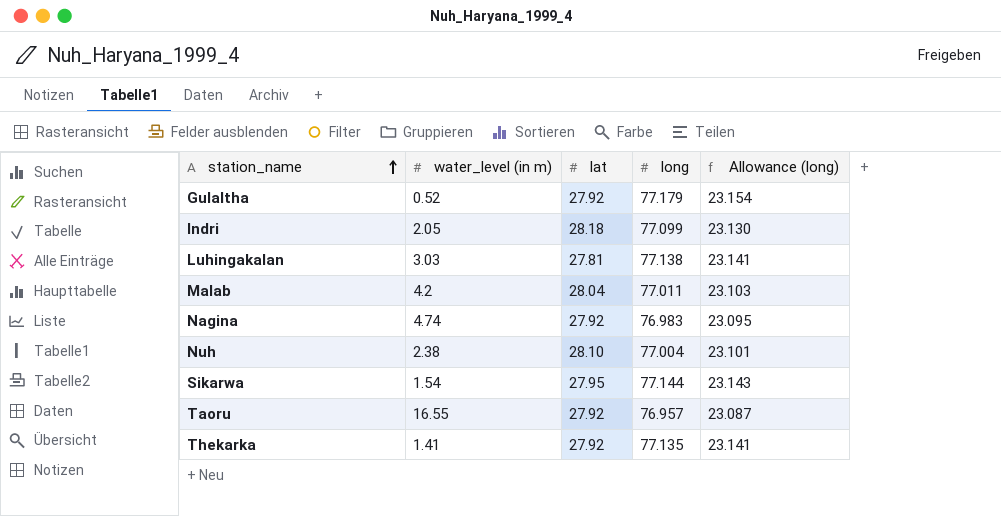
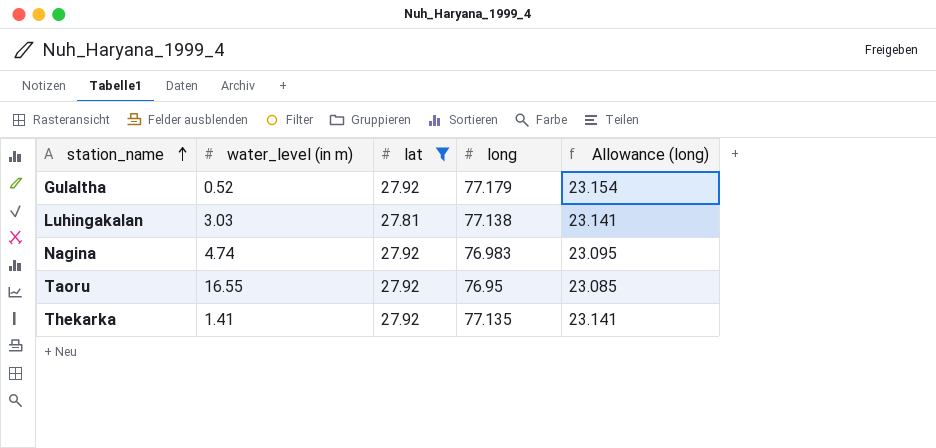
filter: none -> lat <= 27.92
Taoru | long: 76.957 -> 76.95
Taoru | Allowance (long): 23.087 -> 23.085

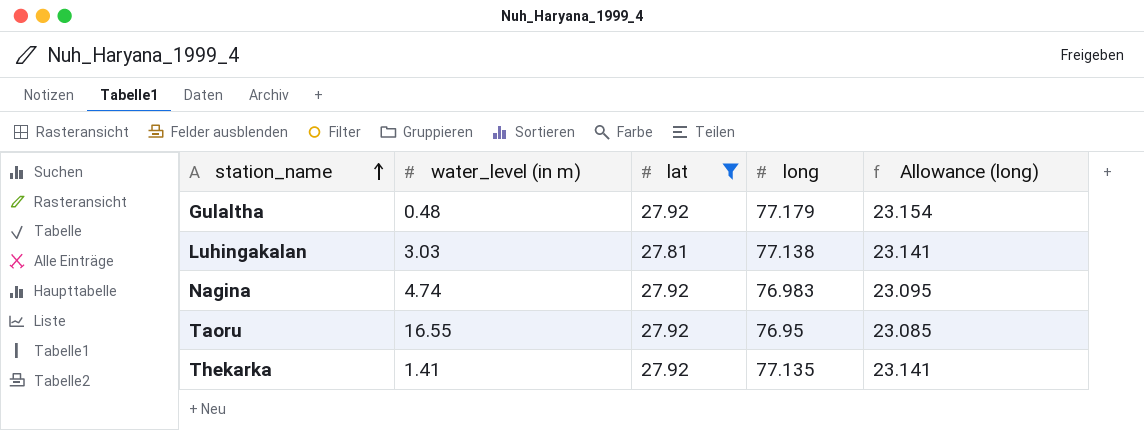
Gulaltha | water_level (in m): 0.52 -> 0.48

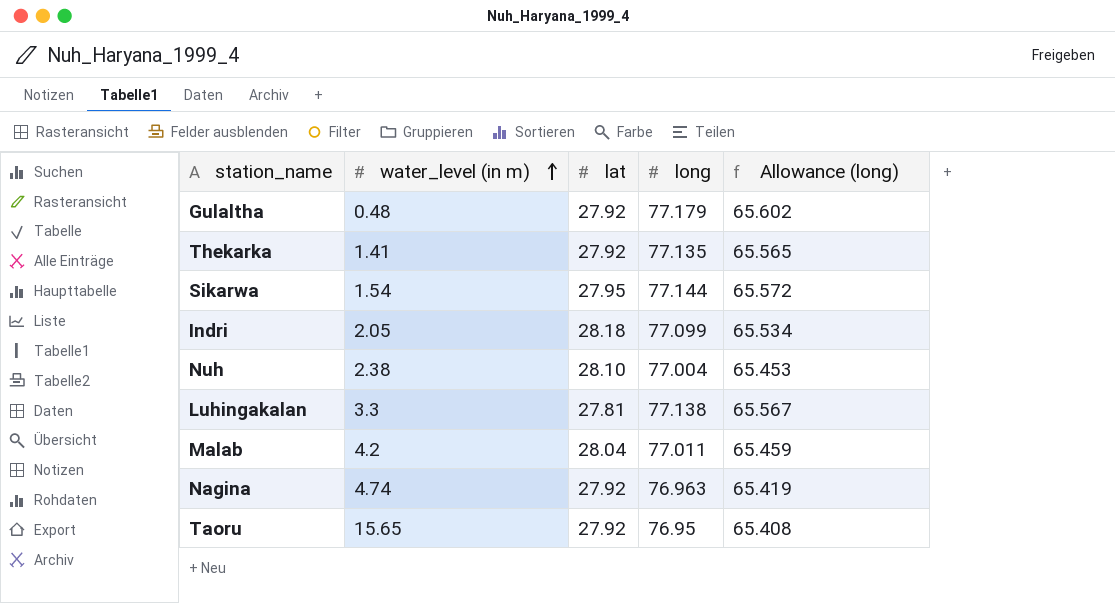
filter: lat <= 27.92 -> none
row order: station_name ascending -> water_level (in m) ascending
column Allowance (long) | formula: [long] * 0.3 -> [long] * 0.85
Luhingakalan | water_level (in m): 3.03 -> 3.3
Nagina | long: 76.983 -> 76.963
Taoru | water_level (in m): 16.55 -> 15.65

